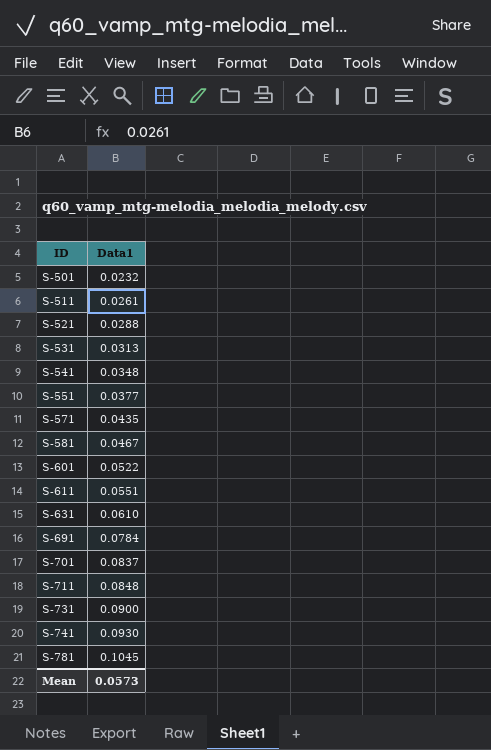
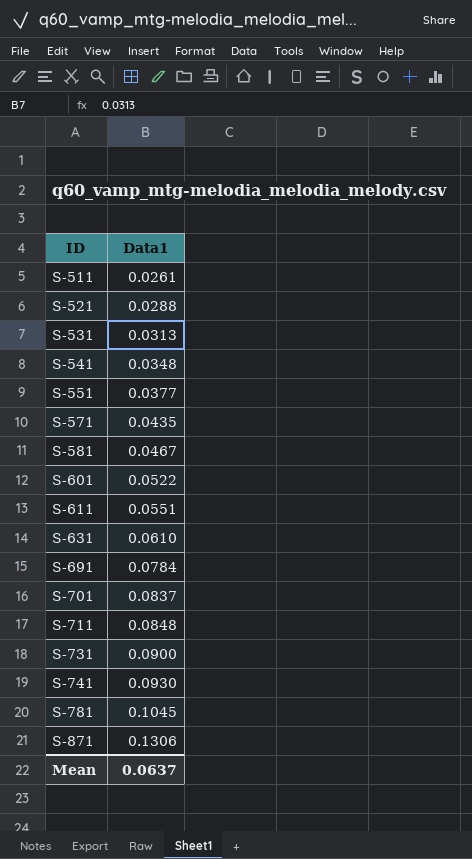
row S-501: 0.0232 -> none
row S-871: none -> 0.1306
Mean | Data1: 0.0573 -> 0.0637

